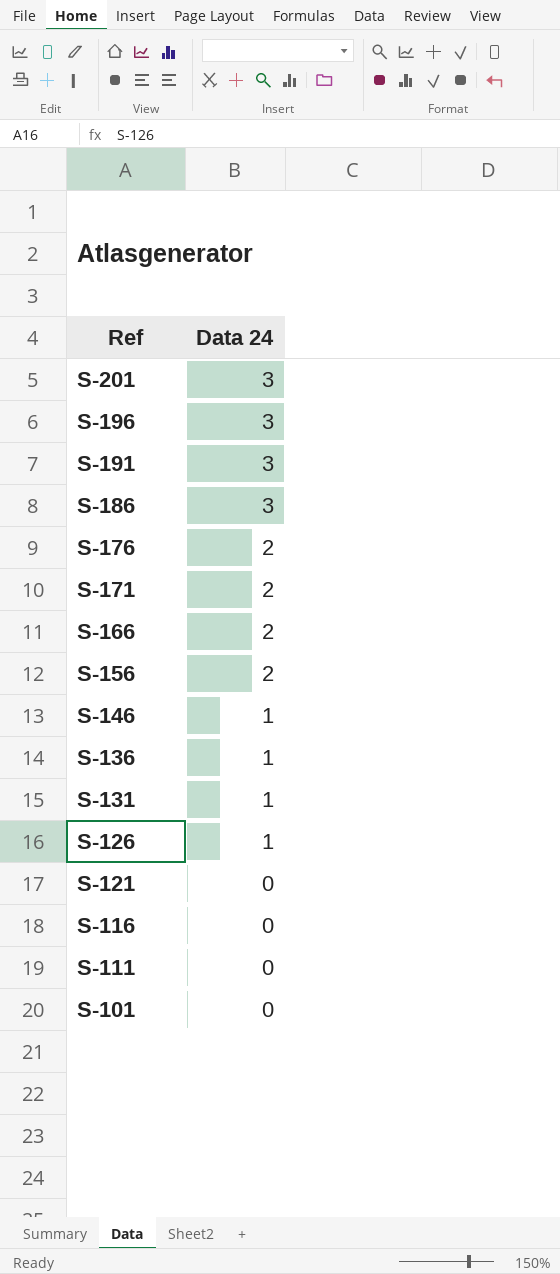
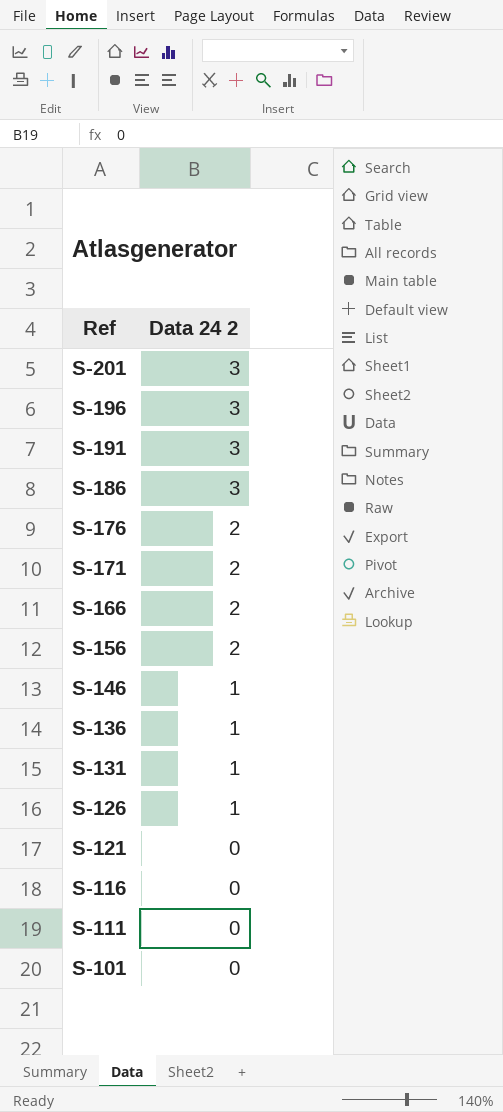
column name: Data 24 -> Data 24 2

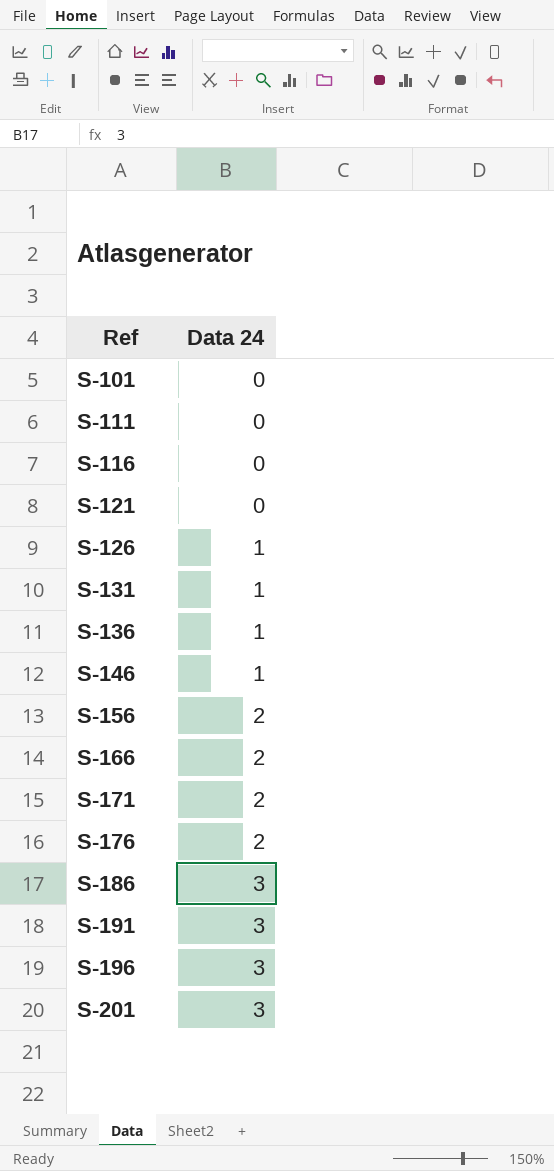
row order: Ref descending -> Ref ascending
column name: Data 24 2 -> Data 24

